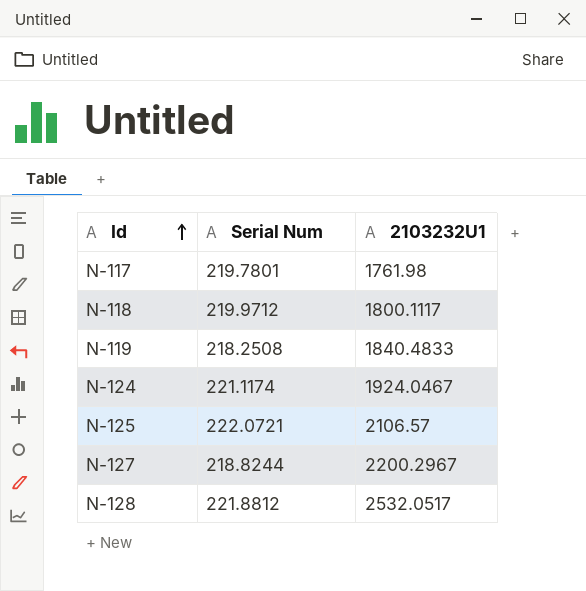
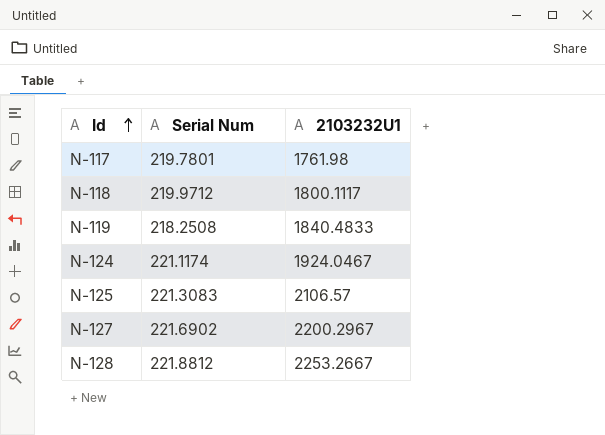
N-125 | Serial Num: 222.0721 -> 221.3083
N-127 | Serial Num: 218.8244 -> 221.6902
N-128 | 2103232U1: 2532.0517 -> 2253.2667

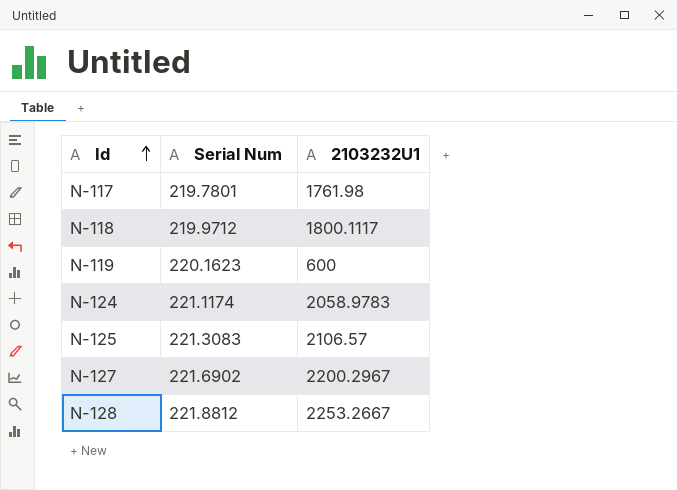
N-119 | Serial Num: 218.2508 -> 220.1623
N-119 | 2103232U1: 1840.4833 -> 600
N-124 | 2103232U1: 1924.0467 -> 2058.9783

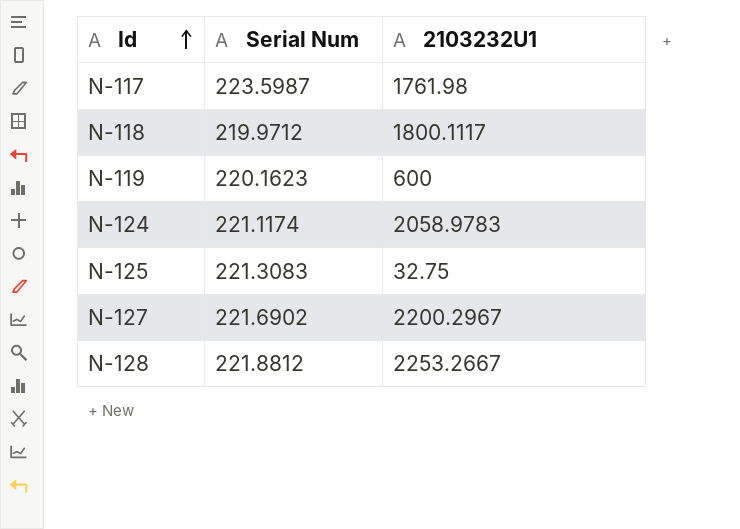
N-117 | Serial Num: 219.7801 -> 223.5987
N-125 | 2103232U1: 2106.57 -> 32.75

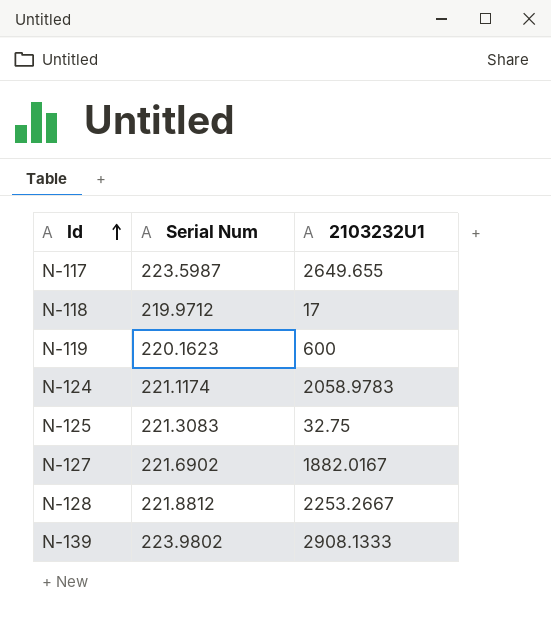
N-117 | 2103232U1: 1761.98 -> 2649.655
N-118 | 2103232U1: 1800.1117 -> 17
N-127 | 2103232U1: 2200.2967 -> 1882.0167
row N-139: none -> 223.9802 | 2908.1333

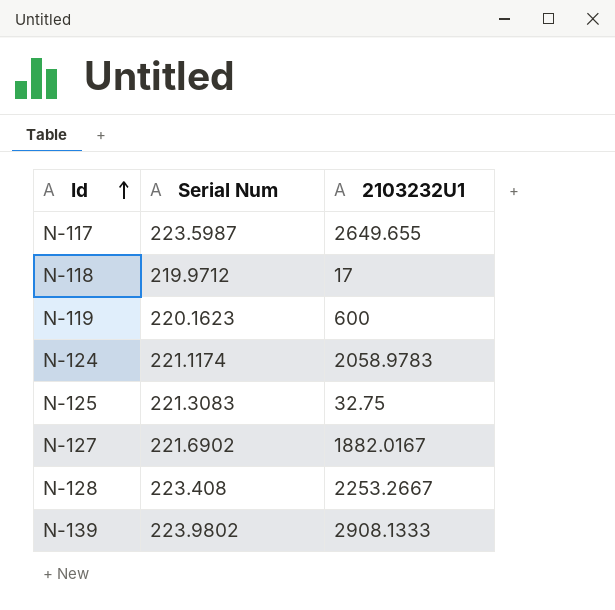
N-128 | Serial Num: 221.8812 -> 223.408

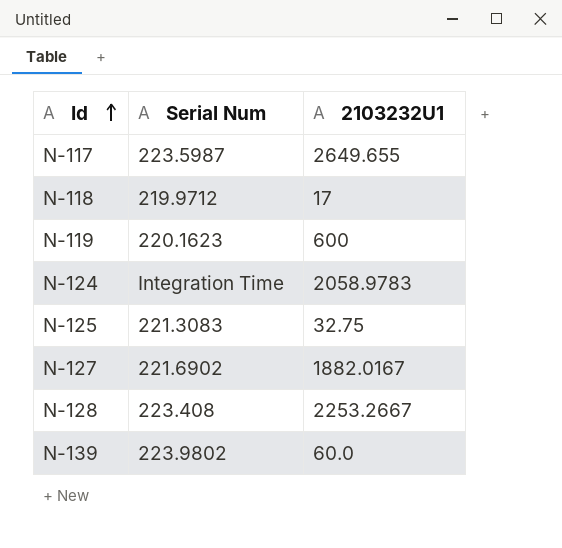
N-124 | Serial Num: 221.1174 -> Integration Time
N-139 | 2103232U1: 2908.1333 -> 60.0

